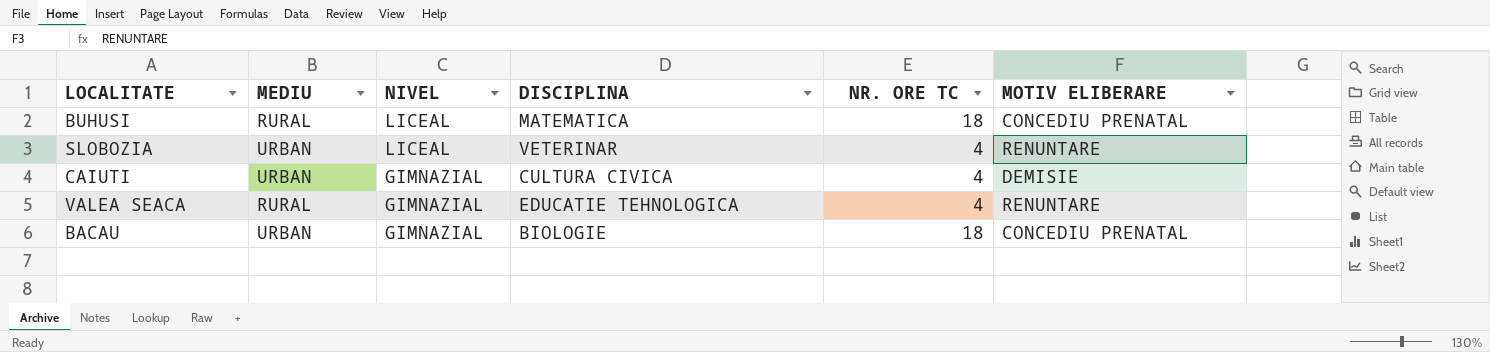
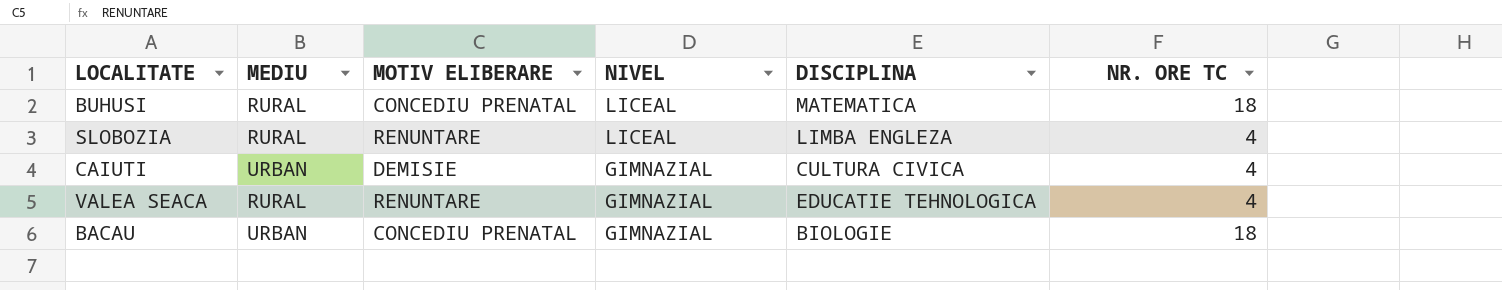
column MOTIV ELIBERARE | position: 6 -> 3
SLOBOZIA | MEDIU: URBAN -> RURAL
SLOBOZIA | DISCIPLINA: VETERINAR -> LIMBA ENGLEZA

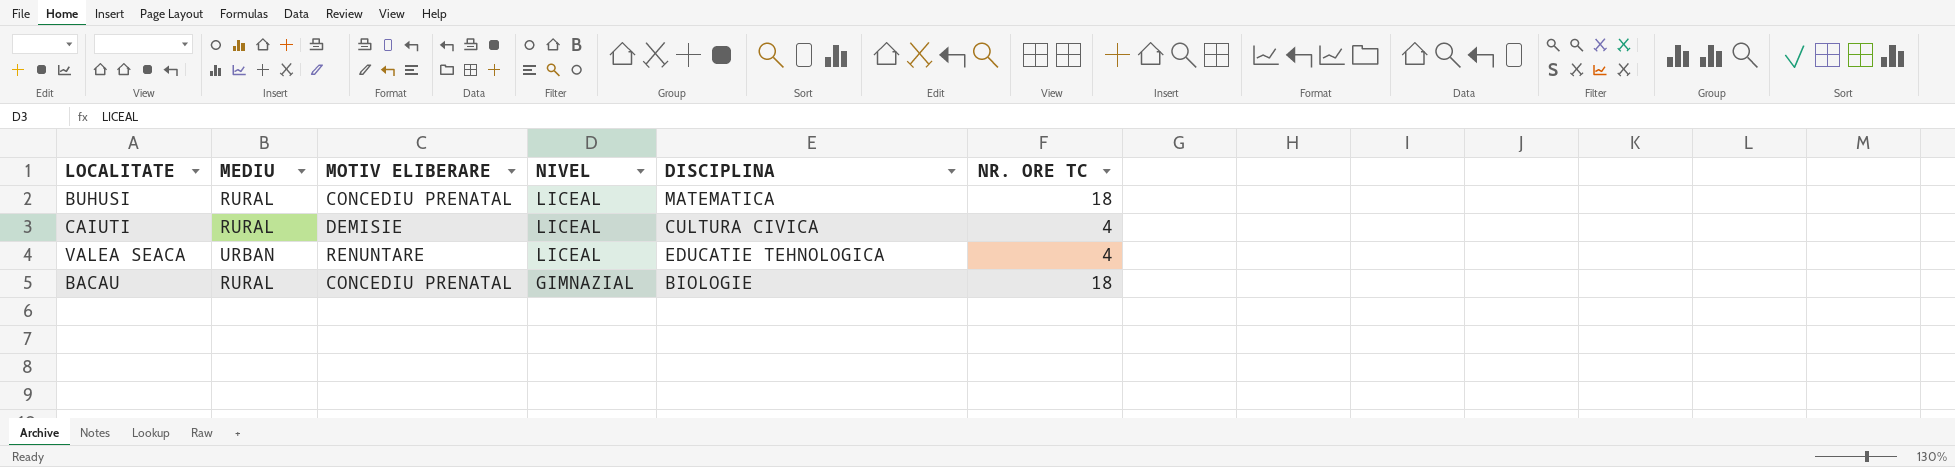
row SLOBOZIA: RURAL | RENUNTARE | LICEAL | LIMBA ENGLEZA | 4 -> none
CAIUTI | MEDIU: URBAN -> RURAL
CAIUTI | NIVEL: GIMNAZIAL -> LICEAL
VALEA SEACA | MEDIU: RURAL -> URBAN
VALEA SEACA | NIVEL: GIMNAZIAL -> LICEAL
BACAU | MEDIU: URBAN -> RURAL

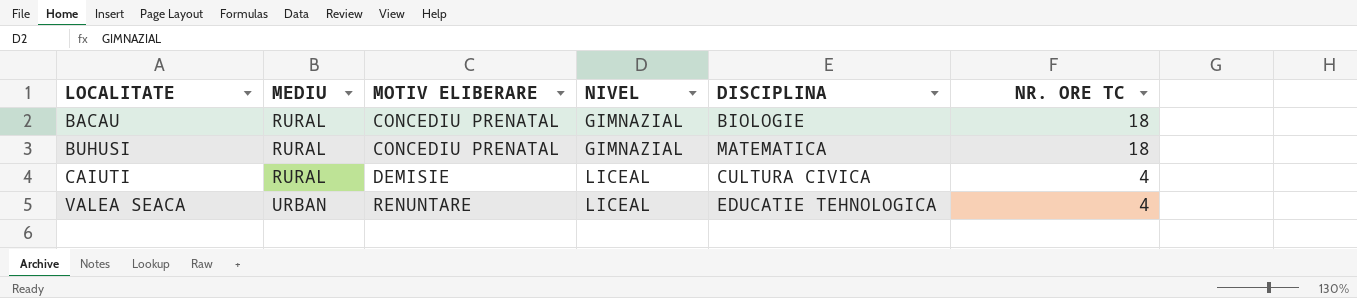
row order: NIVEL descending -> LOCALITATE ascending
BUHUSI | NIVEL: LICEAL -> GIMNAZIAL

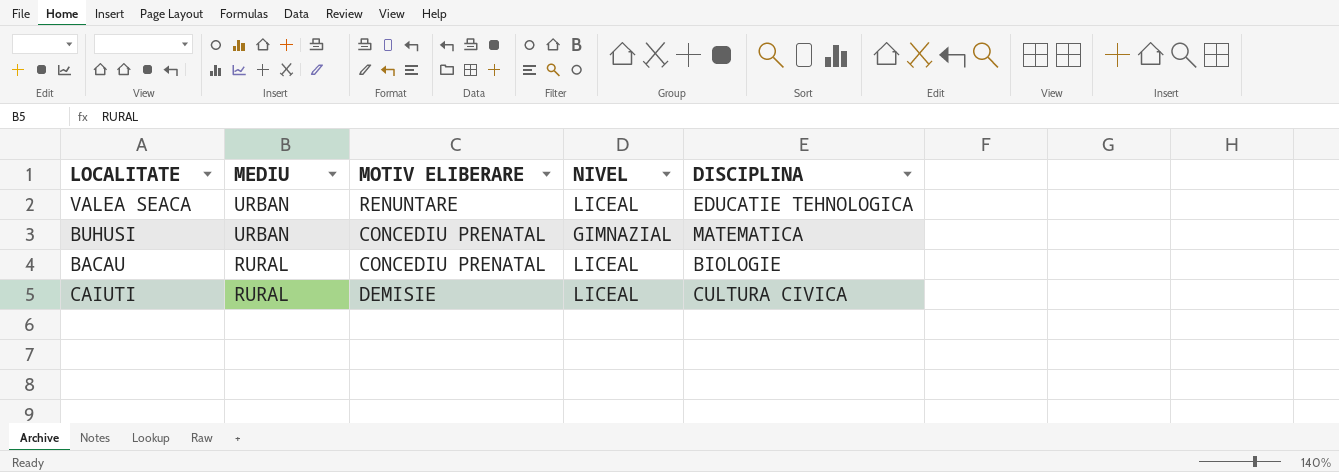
row order: LOCALITATE ascending -> MEDIU descending
column NR. ORE TC | position: 6 -> none
BUHUSI | MEDIU: RURAL -> URBAN
BACAU | NIVEL: GIMNAZIAL -> LICEAL

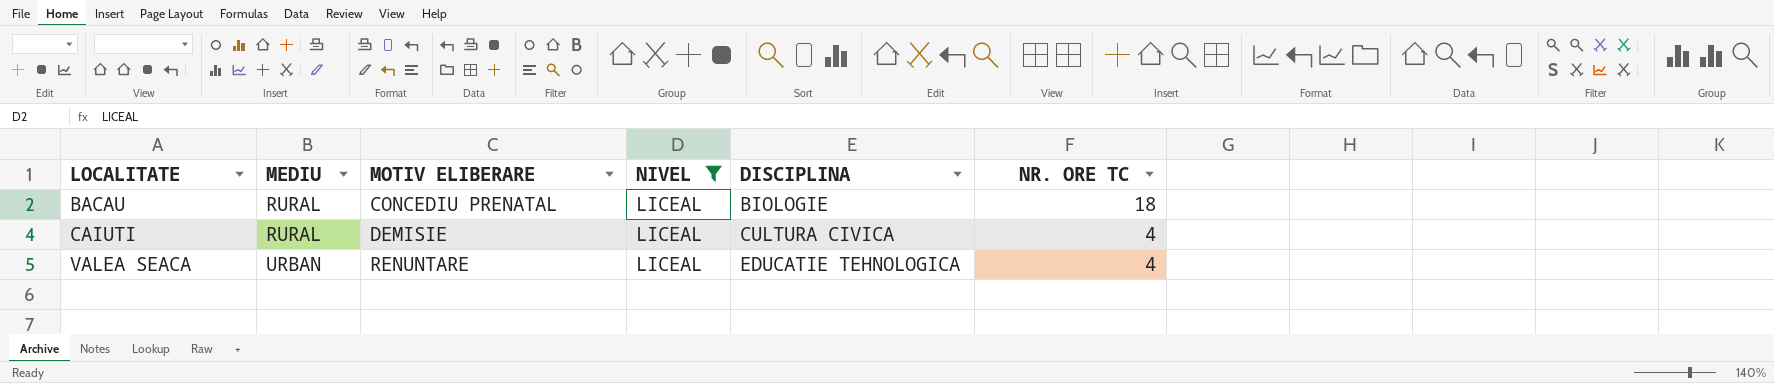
filter: none -> NIVEL = LICEAL
row order: MEDIU descending -> LOCALITATE ascending
column NR. ORE TC | position: none -> 6

